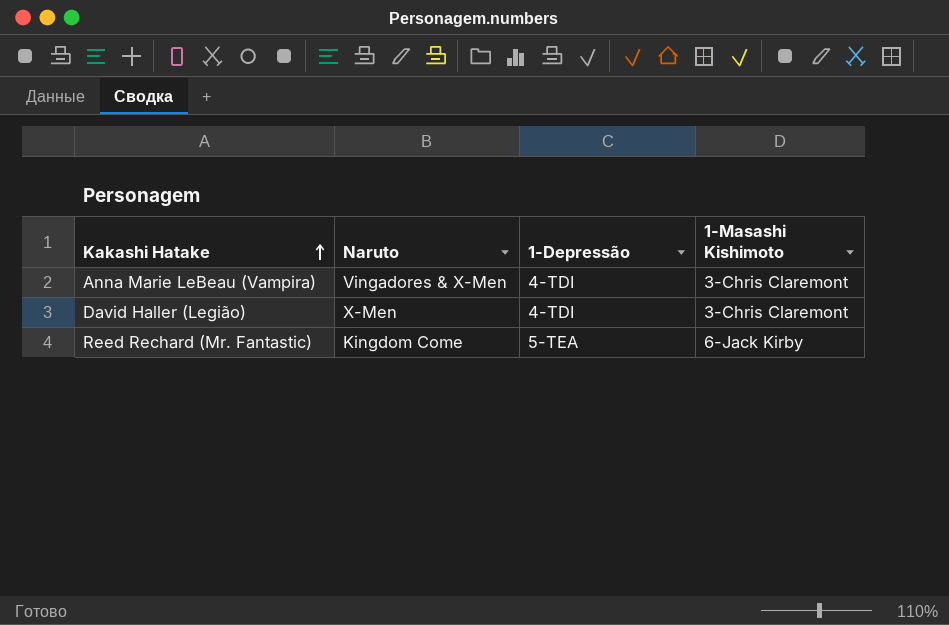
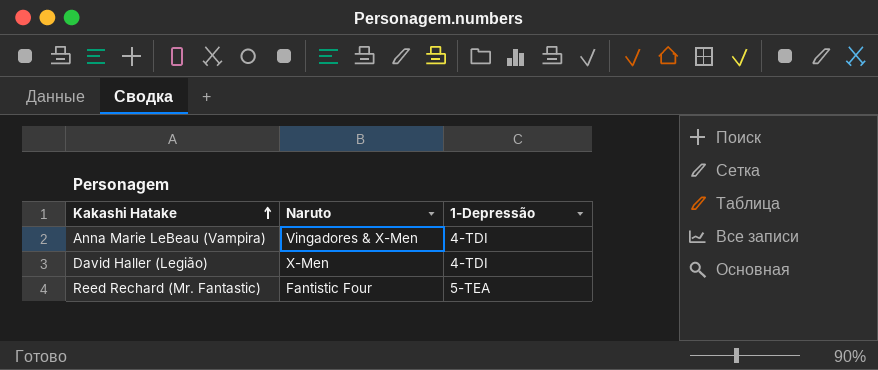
column 1-Masashi Kishimoto | position: 4 -> none
Reed Rechard (Mr. Fantastic) | Naruto: Kingdom Come -> Fantistic Four

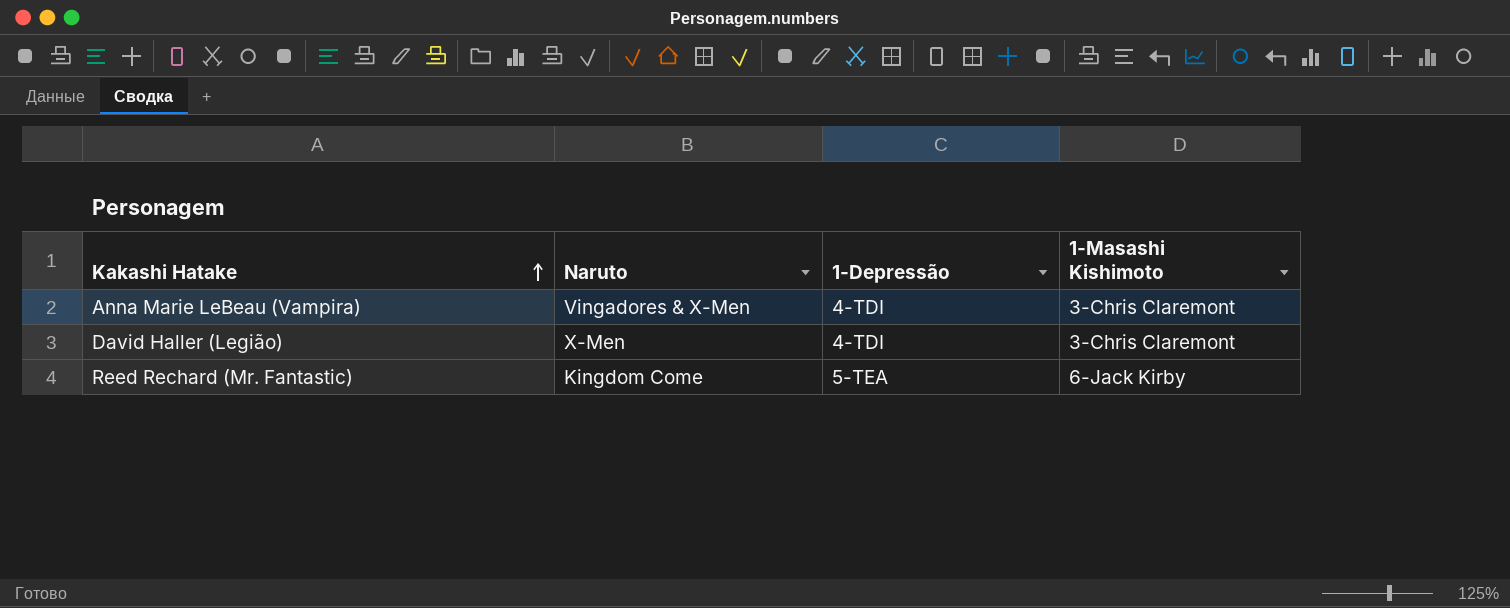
column 1-Masashi Kishimoto | position: none -> 4
Reed Rechard (Mr. Fantastic) | Naruto: Fantistic Four -> Kingdom Come

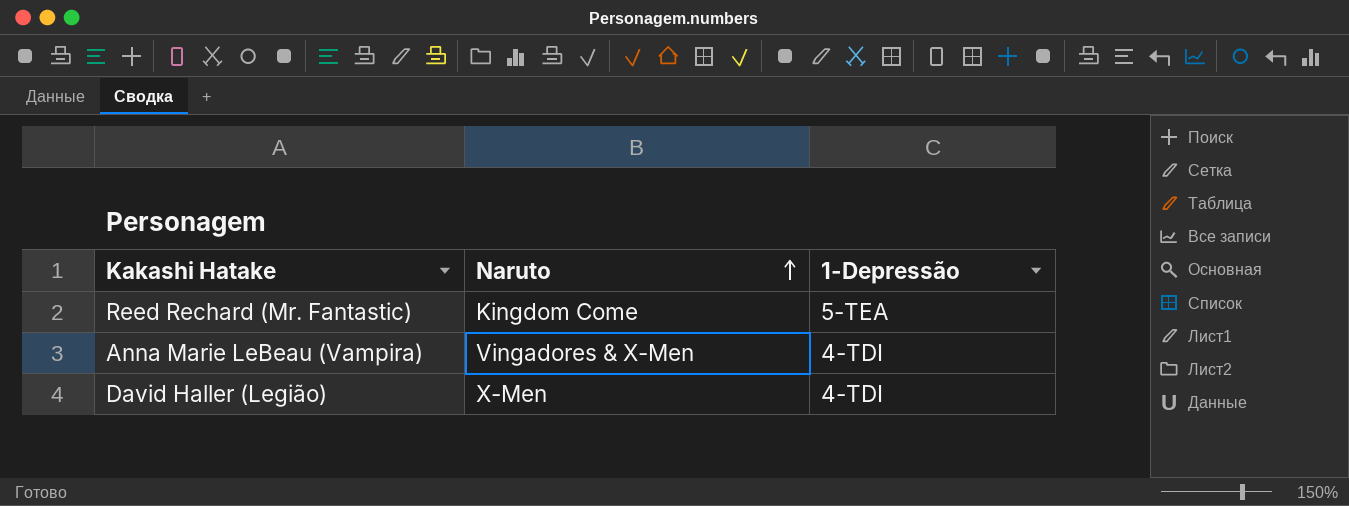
row order: Kakashi Hatake ascending -> Naruto ascending
column 1-Masashi Kishimoto | position: 4 -> none

